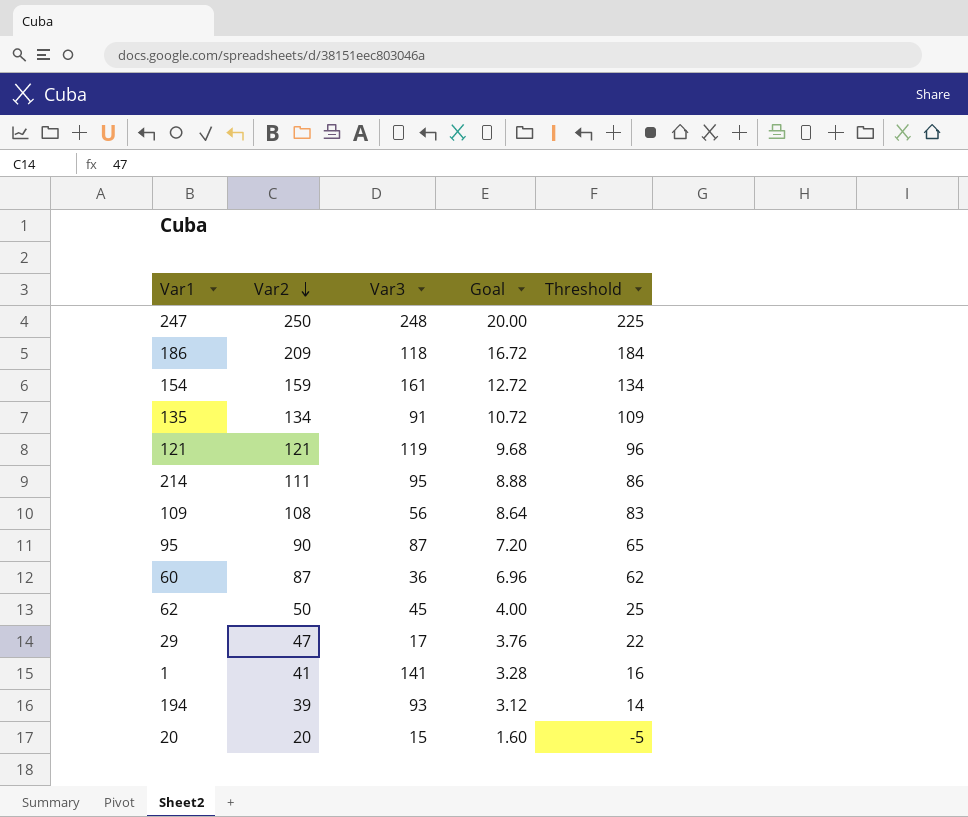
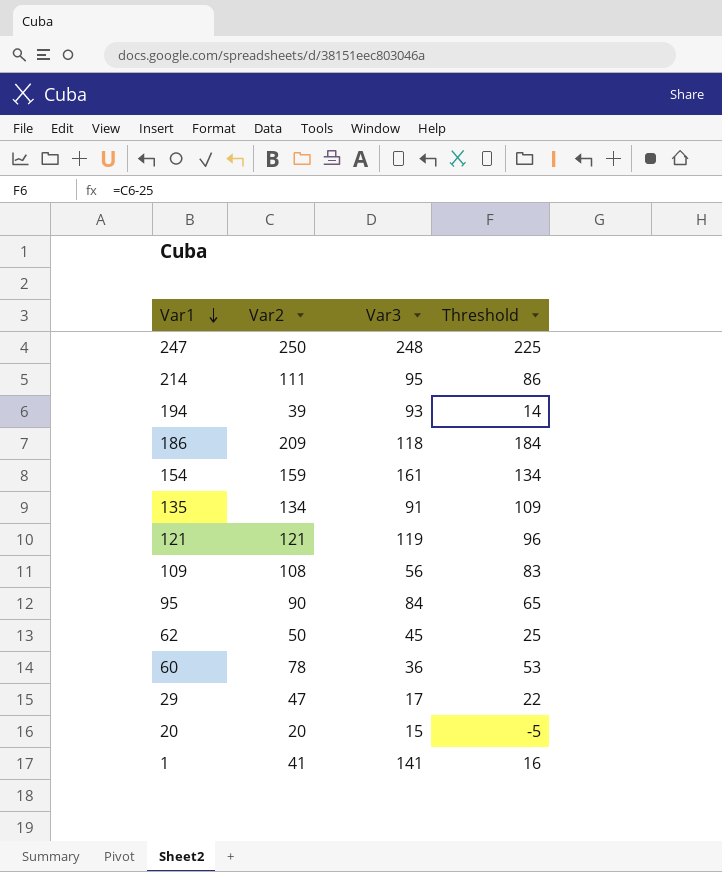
row order: Var2 descending -> Var1 descending
column Goal | formula: [Var2] * 0.08 -> none
95 | Var3: 87 -> 84
60 | Var2: 87 -> 78
60 | Threshold: 62 -> 53

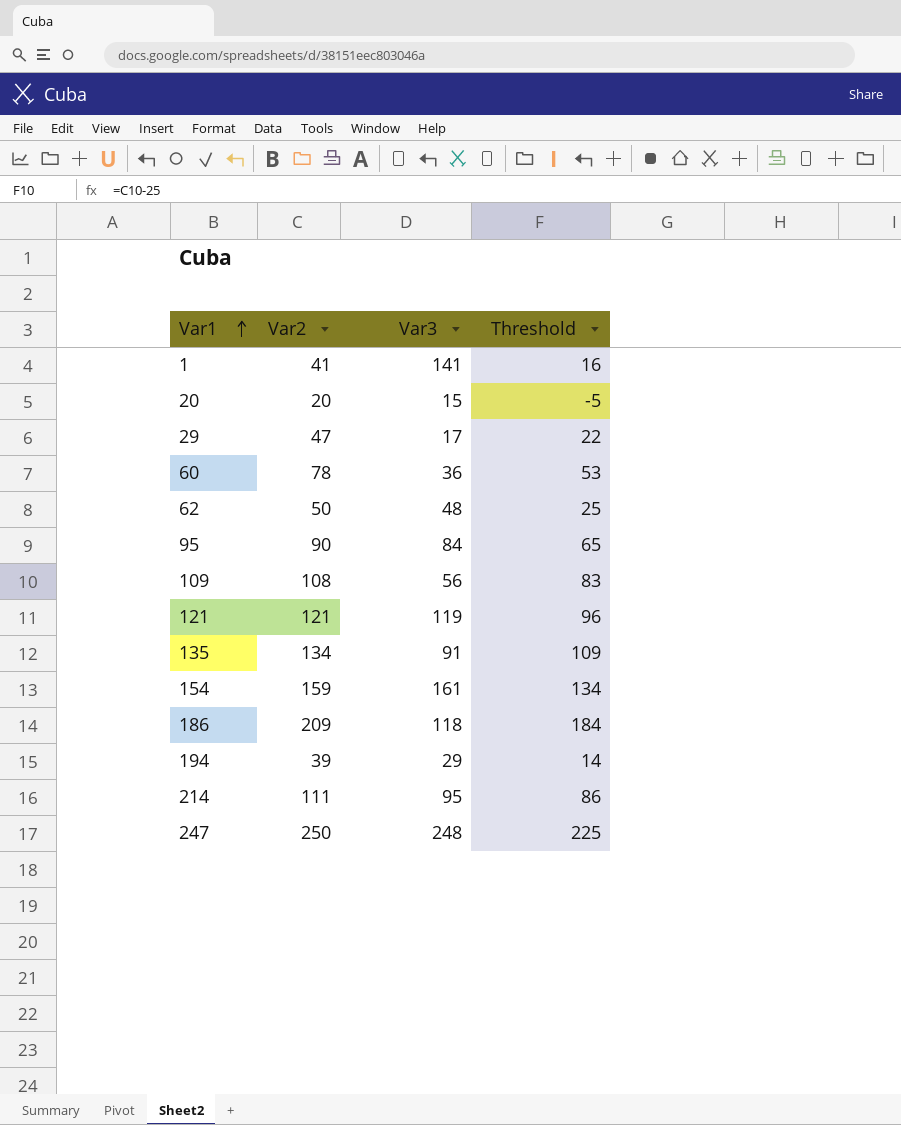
row order: Var1 descending -> Var1 ascending
62 | Var3: 45 -> 48
194 | Var3: 93 -> 29

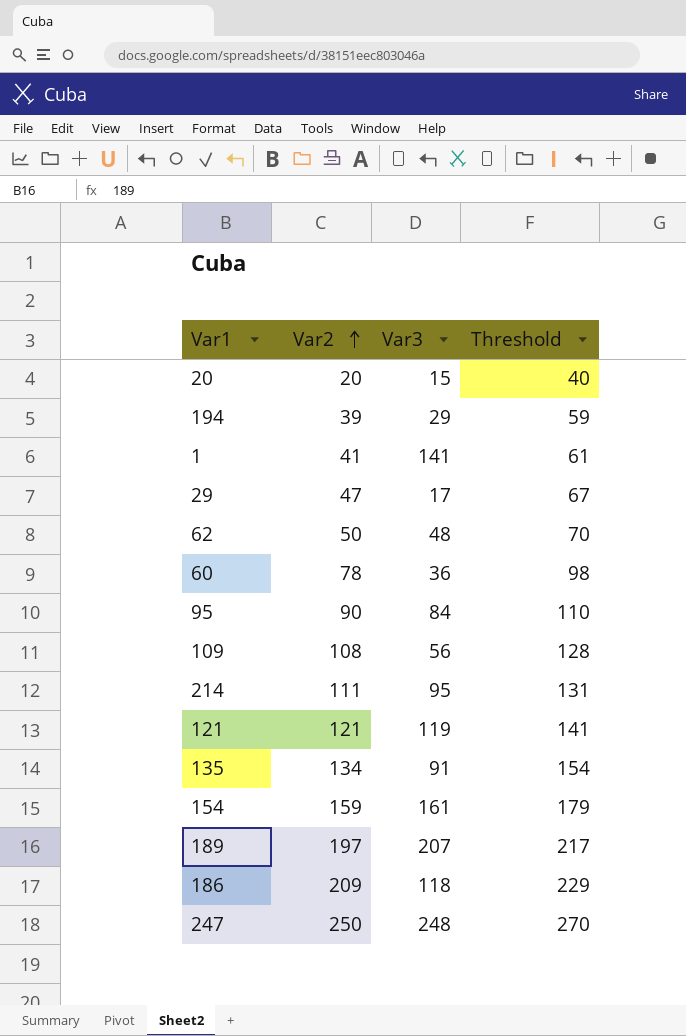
row order: Var1 ascending -> Var2 ascending
column Threshold | formula: [Var2] - 25 -> [Var2] + 20
row 189: none -> 197 | 207 | 217

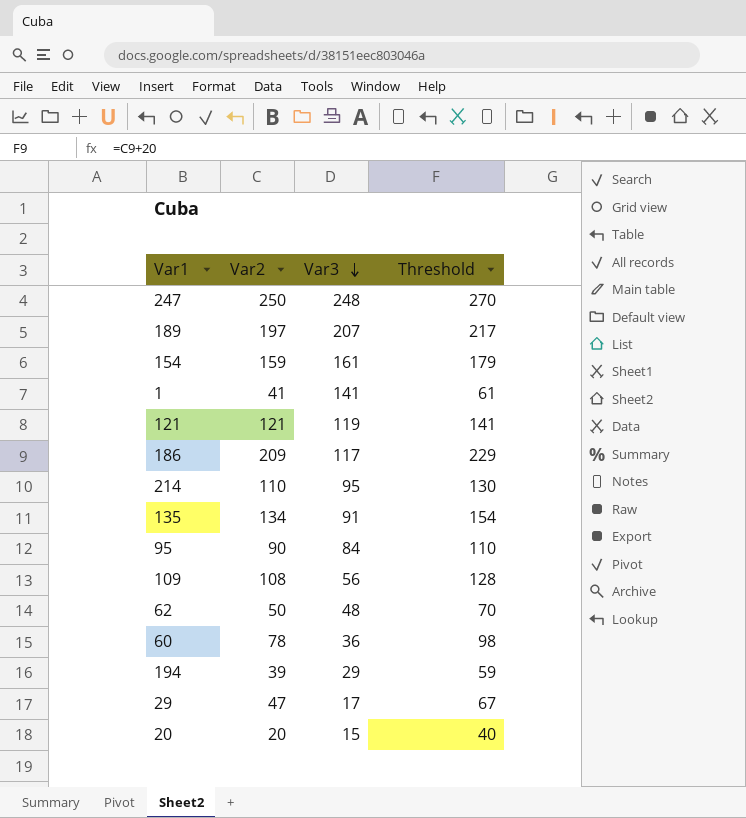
row order: Var2 ascending -> Var3 descending
186 | Var3: 118 -> 117
214 | Var2: 111 -> 110
214 | Threshold: 131 -> 130

